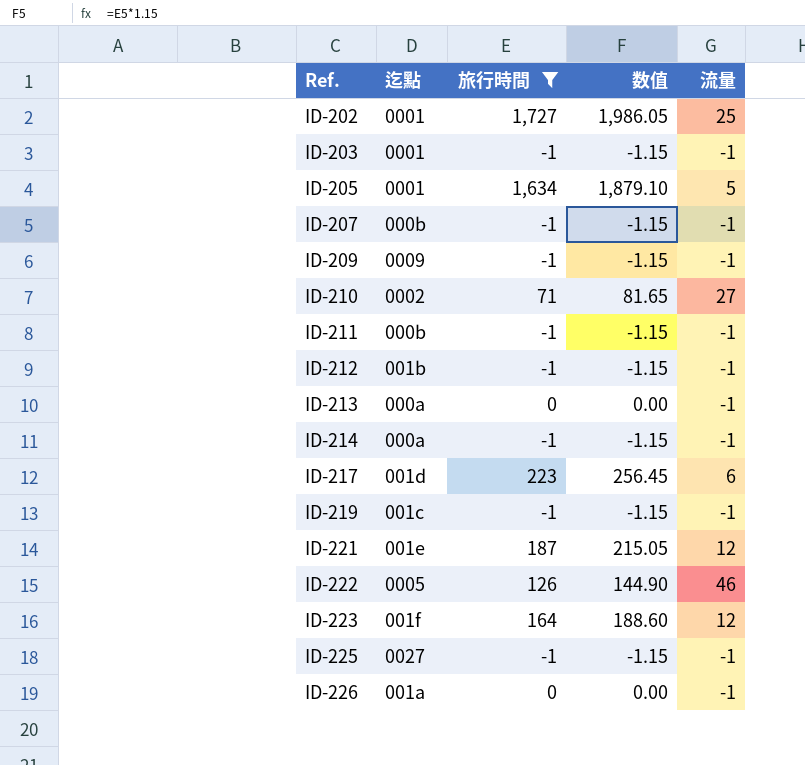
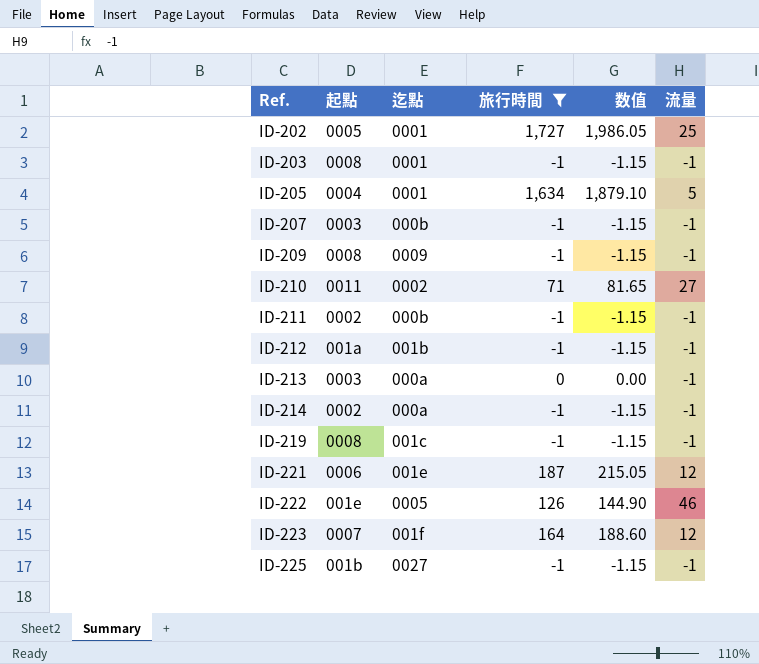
column 起點 | position: none -> 2
row ID-217: 001d | 223 | 256.45 | 6 -> none
row ID-226: 001a | 0 | 0.00 | -1 -> none

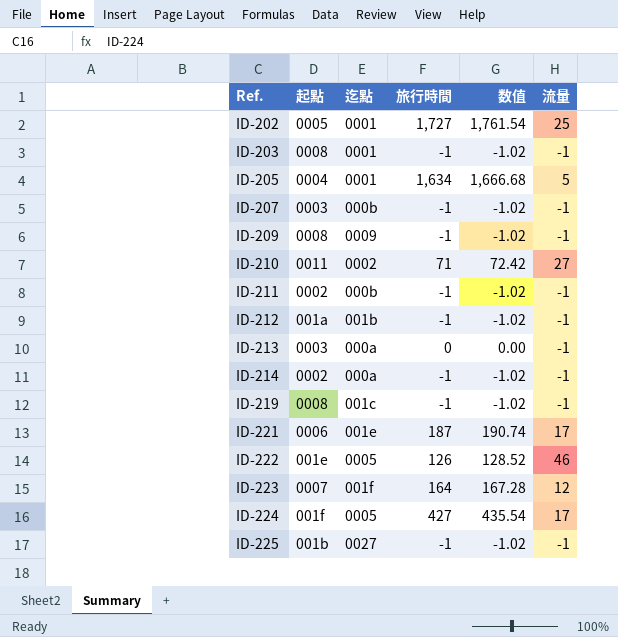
filter: 旅行時間 != 427 -> none
column 数值 | formula: [旅行時間] * 1.15 -> [旅行時間] * 1.02
ID-221 | 流量: 12 -> 17

